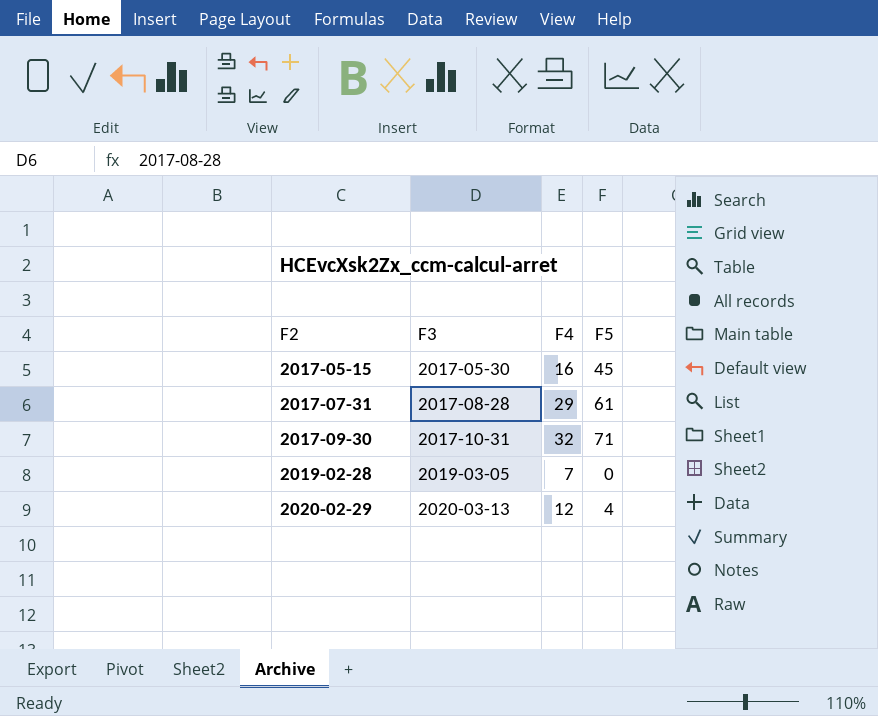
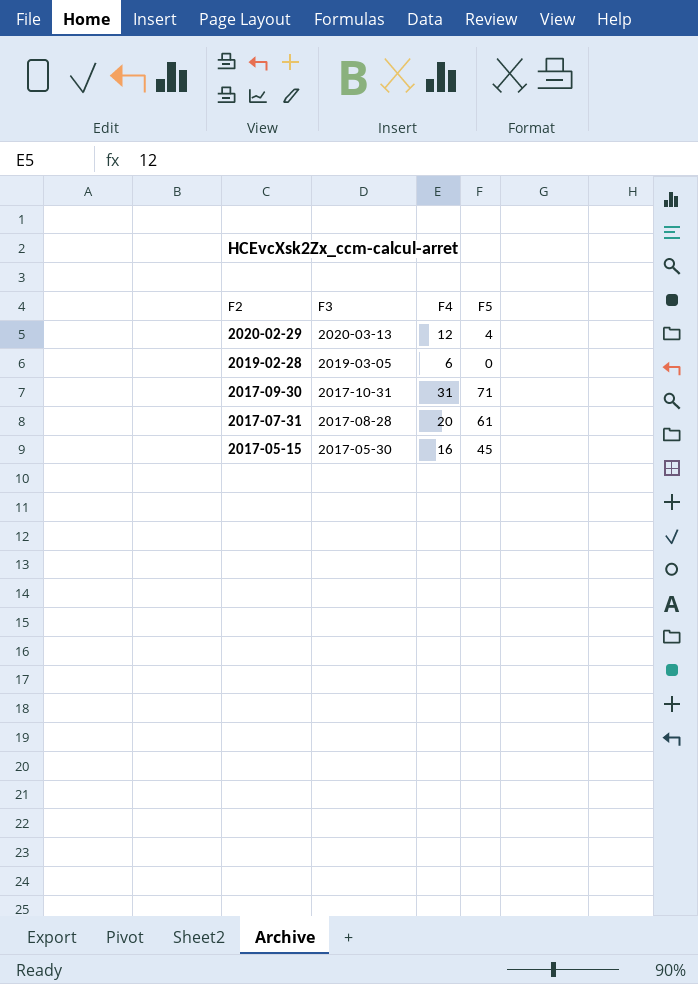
row order: F2 ascending -> F2 descending
2019-02-28 | F4: 7 -> 6
2017-09-30 | F4: 32 -> 31
2017-07-31 | F4: 29 -> 20

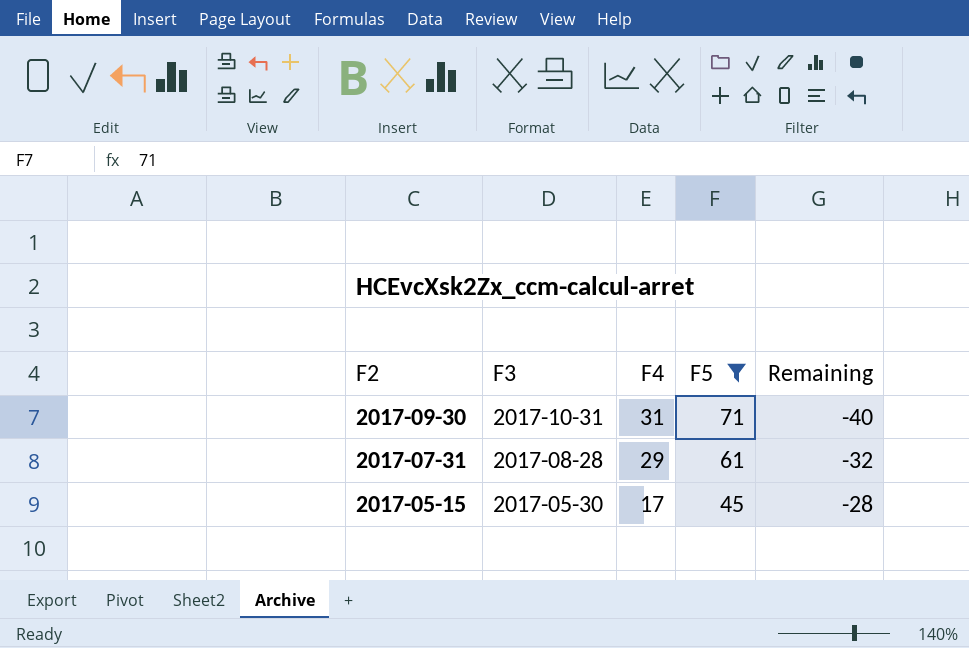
filter: none -> F5 >= 45
column Remaining | formula: none -> [F4] - [F5]
2017-07-31 | F4: 20 -> 29
2017-05-15 | F4: 16 -> 17

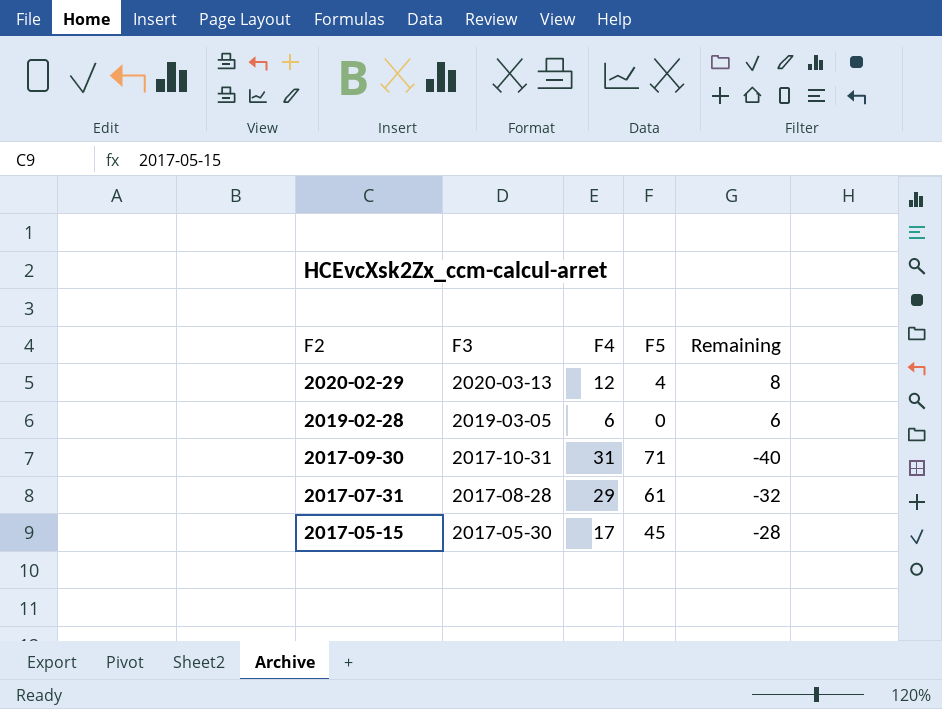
filter: F5 >= 45 -> none

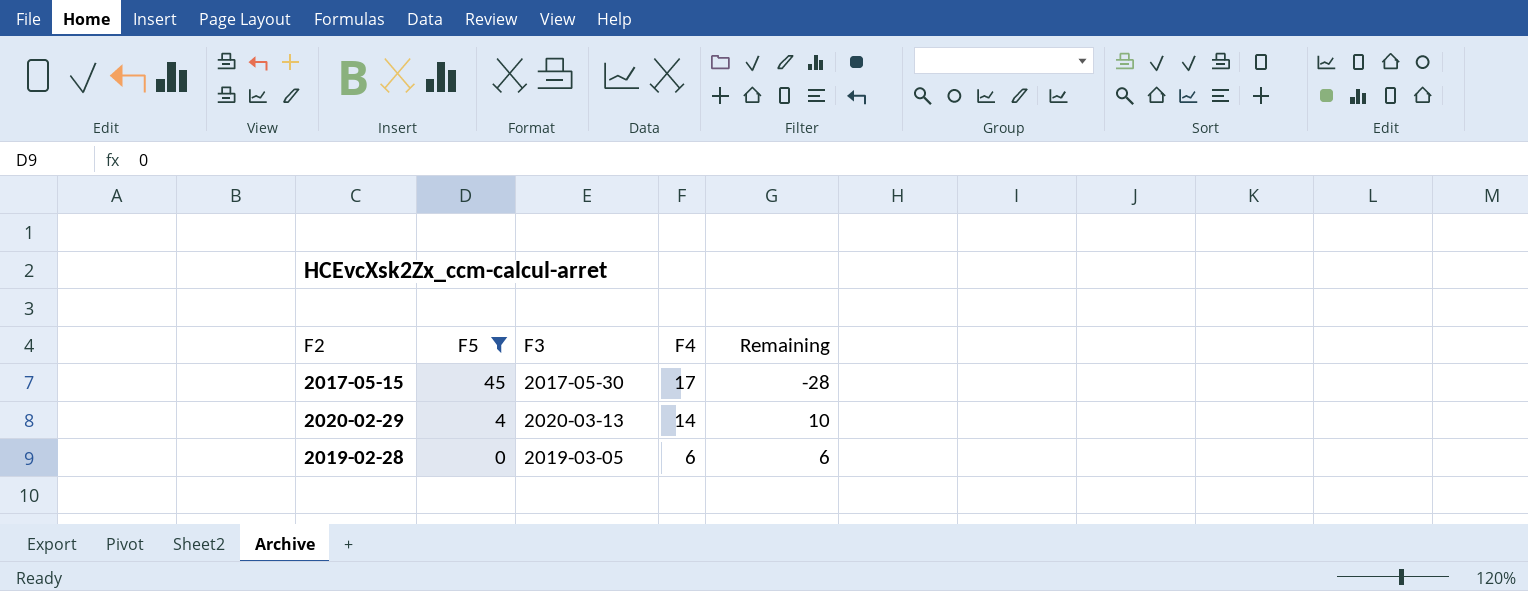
filter: none -> F5 <= 45
row order: F2 descending -> F5 descending
column F5 | position: 4 -> 2
2020-02-29 | F4: 12 -> 14
2020-02-29 | Remaining: 8 -> 10

